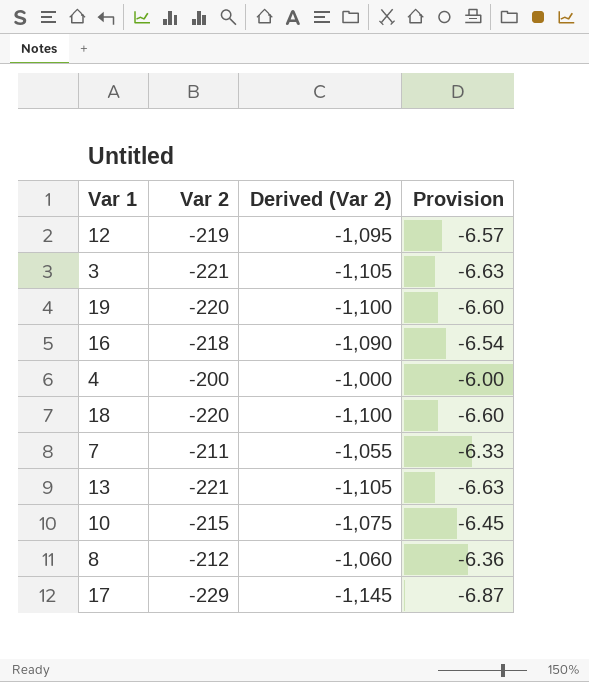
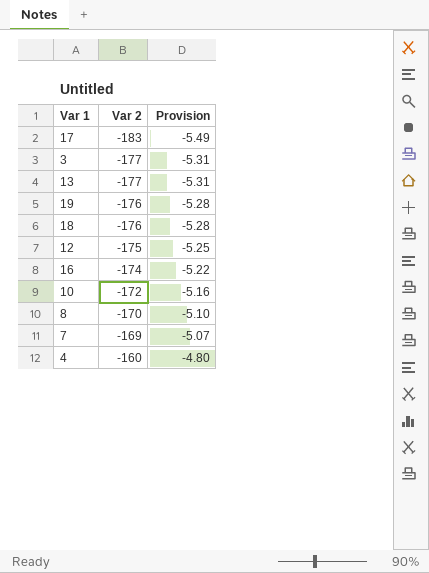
row order: none -> Var 2 ascending
column Derived (Var 2) | formula: [Var 2] * 5 -> none
17 | Var 2: -229 -> -183
17 | Provision: -6.87 -> -5.49
3 | Var 2: -221 -> -177
3 | Provision: -6.63 -> -5.31
13 | Var 2: -221 -> -177
13 | Provision: -6.63 -> -5.31
19 | Var 2: -220 -> -176
19 | Provision: -6.60 -> -5.28
18 | Var 2: -220 -> -176
18 | Provision: -6.60 -> -5.28
12 | Var 2: -219 -> -175
12 | Provision: -6.57 -> -5.25
16 | Var 2: -218 -> -174
16 | Provision: -6.54 -> -5.22
10 | Var 2: -215 -> -172
10 | Provision: -6.45 -> -5.16
8 | Var 2: -212 -> -170
8 | Provision: -6.36 -> -5.10
7 | Var 2: -211 -> -169
7 | Provision: -6.33 -> -5.07
4 | Var 2: -200 -> -160
4 | Provision: -6.00 -> -4.80

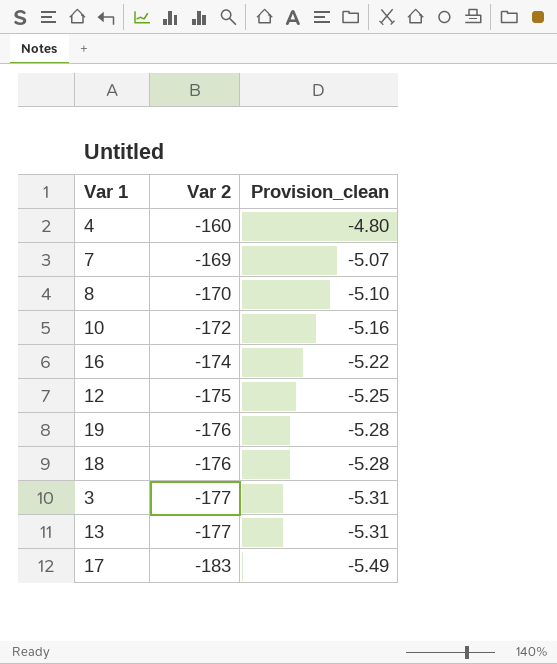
row order: Var 2 ascending -> Var 2 descending
column name: Provision -> Provision_clean

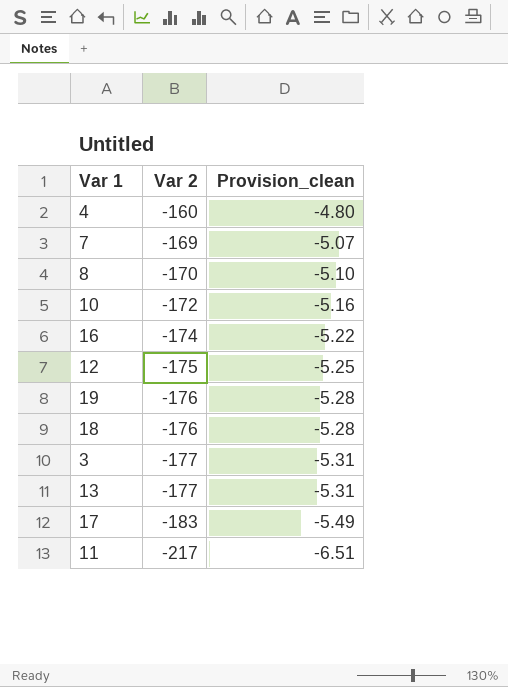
row 11: none -> -217 | -6.51

